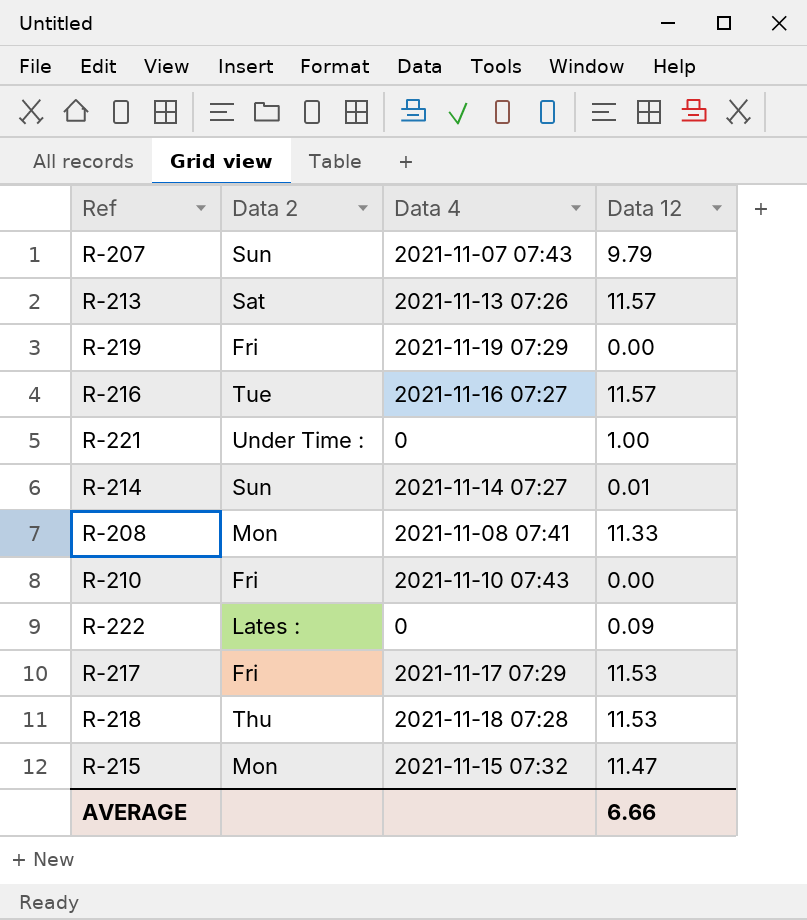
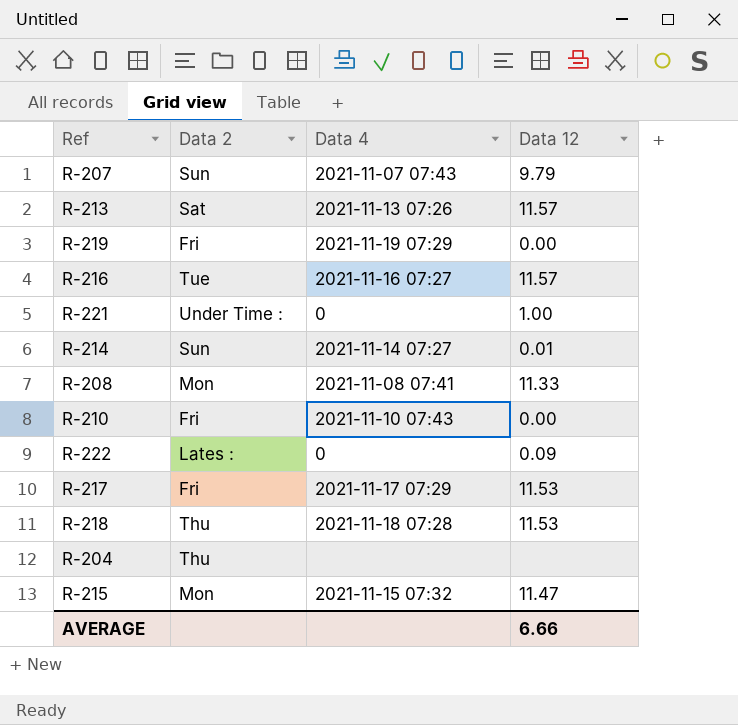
row R-204: none -> Thu | none | none

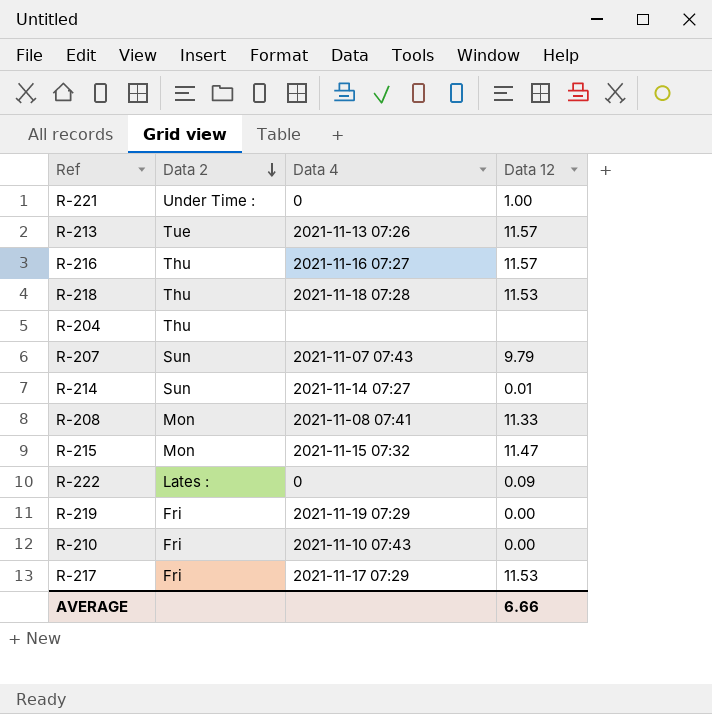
row order: none -> Data 2 descending
R-213 | Data 2: Sat -> Tue
R-216 | Data 2: Tue -> Thu

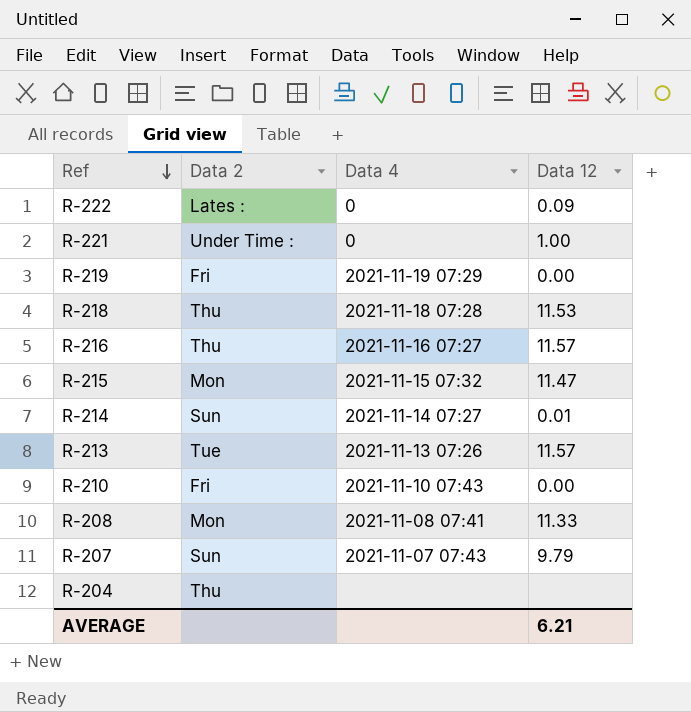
row order: Data 2 descending -> Ref descending
row R-217: Fri | 2021-11-17 07:29 | 11.53 -> none
AVERAGE | Data 12: 6.66 -> 6.21

